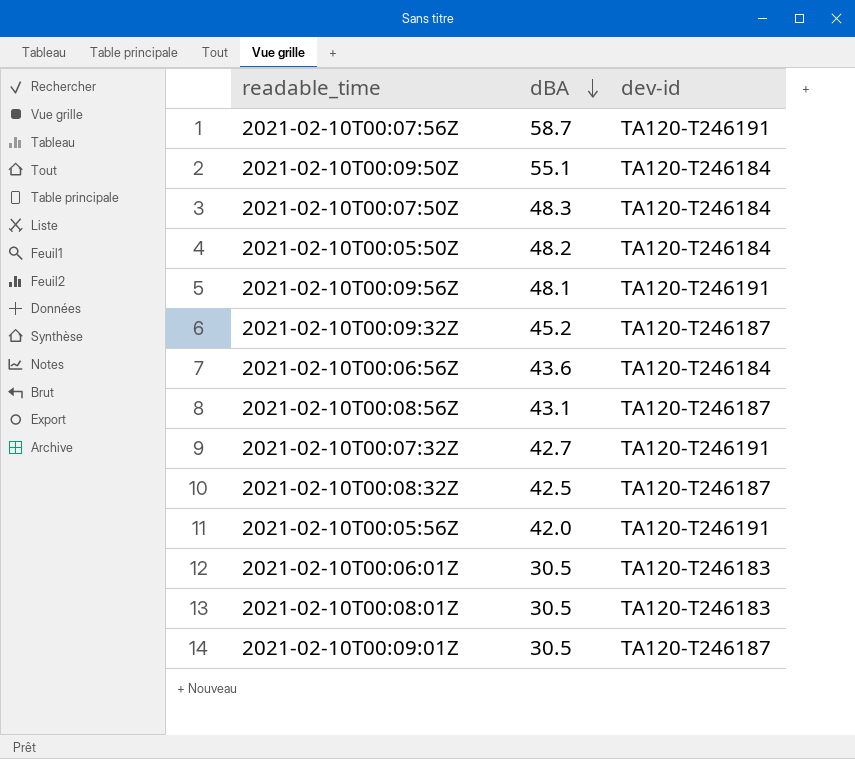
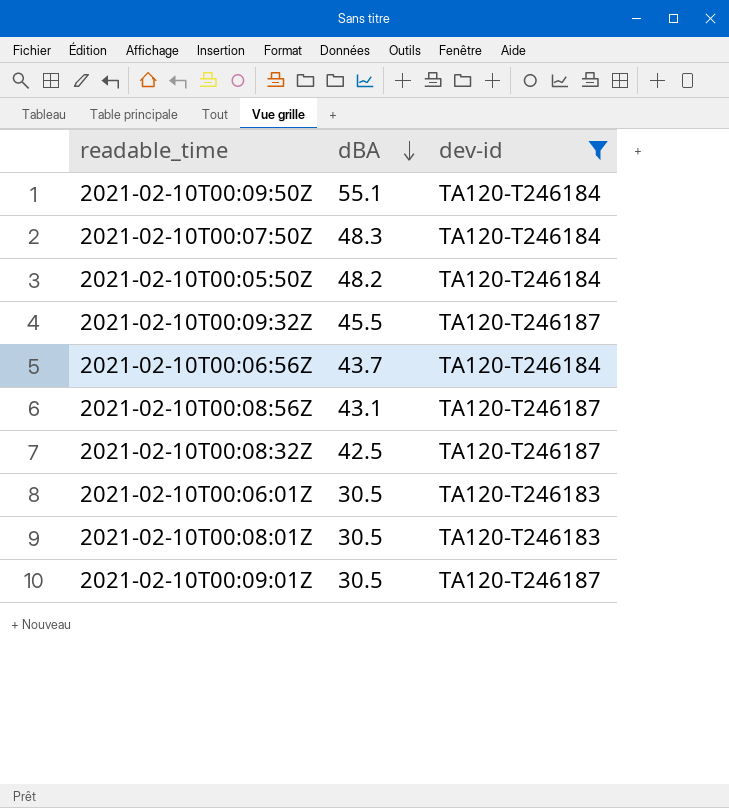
filter: none -> dev-id != TA120-T246191
2021-02-10T00:09:32Z | dBA: 45.2 -> 45.5
2021-02-10T00:06:56Z | dBA: 43.6 -> 43.7

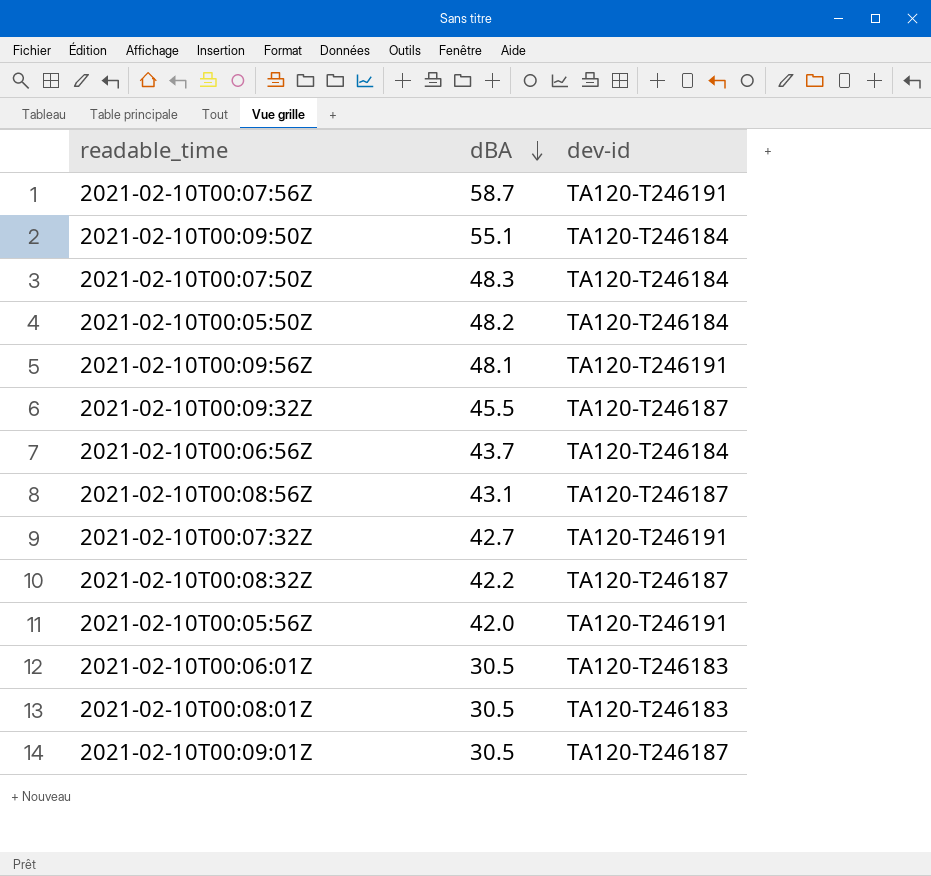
filter: dev-id != TA120-T246191 -> none
2021-02-10T00:08:32Z | dBA: 42.5 -> 42.2

